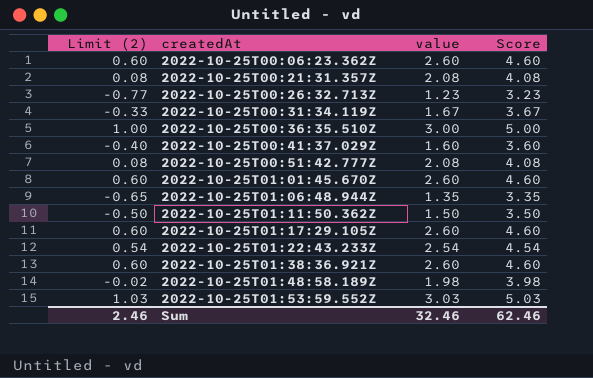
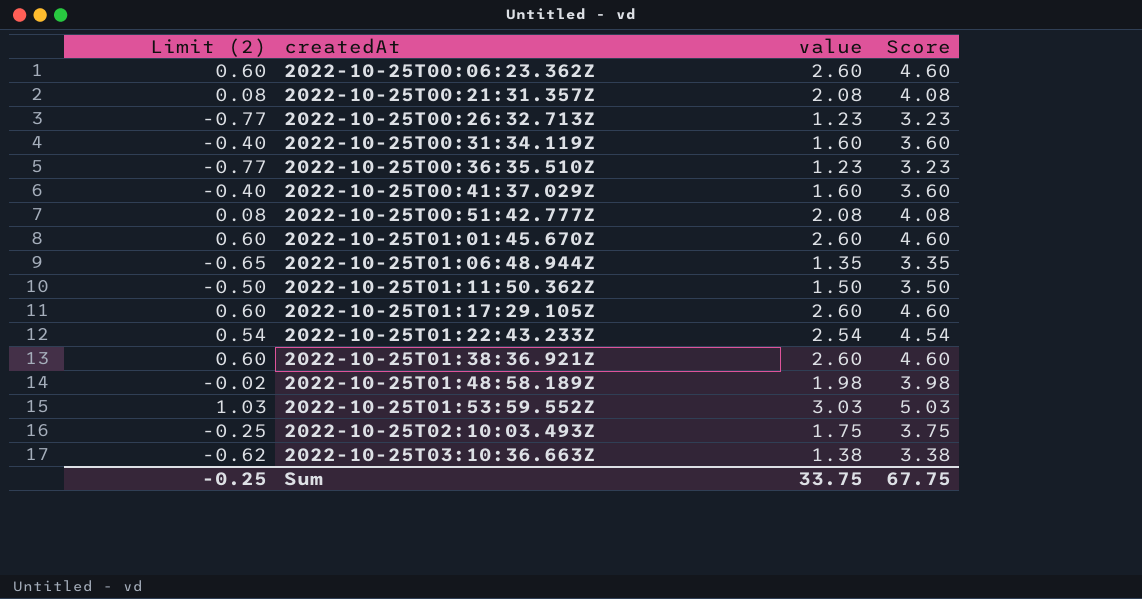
2022-10-25T00:31:34.119Z | Limit (2): -0.33 -> -0.40
2022-10-25T00:31:34.119Z | value: 1.67 -> 1.60
2022-10-25T00:31:34.119Z | Score: 3.67 -> 3.60
2022-10-25T00:36:35.510Z | Limit (2): 1.00 -> -0.77
2022-10-25T00:36:35.510Z | value: 3.00 -> 1.23
2022-10-25T00:36:35.510Z | Score: 5.00 -> 3.23
row 2022-10-25T02:10:03.493Z: none -> -0.25 | 1.75 | 3.75
row 2022-10-25T03:10:36.663Z: none -> -0.62 | 1.38 | 3.38
Sum | Limit (2): 2.46 -> -0.25
Sum | value: 32.46 -> 33.75
Sum | Score: 62.46 -> 67.75

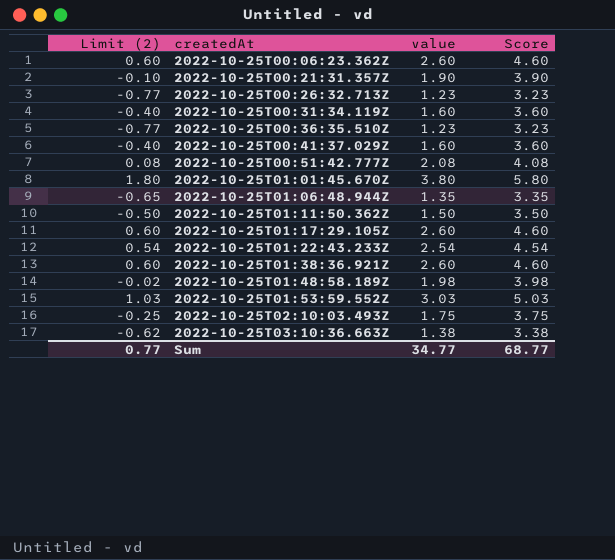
2022-10-25T00:21:31.357Z | Limit (2): 0.08 -> -0.10
2022-10-25T00:21:31.357Z | value: 2.08 -> 1.90
2022-10-25T00:21:31.357Z | Score: 4.08 -> 3.90
2022-10-25T01:01:45.670Z | Limit (2): 0.60 -> 1.80
2022-10-25T01:01:45.670Z | value: 2.60 -> 3.80
2022-10-25T01:01:45.670Z | Score: 4.60 -> 5.80
Sum | Limit (2): -0.25 -> 0.77
Sum | value: 33.75 -> 34.77
Sum | Score: 67.75 -> 68.77

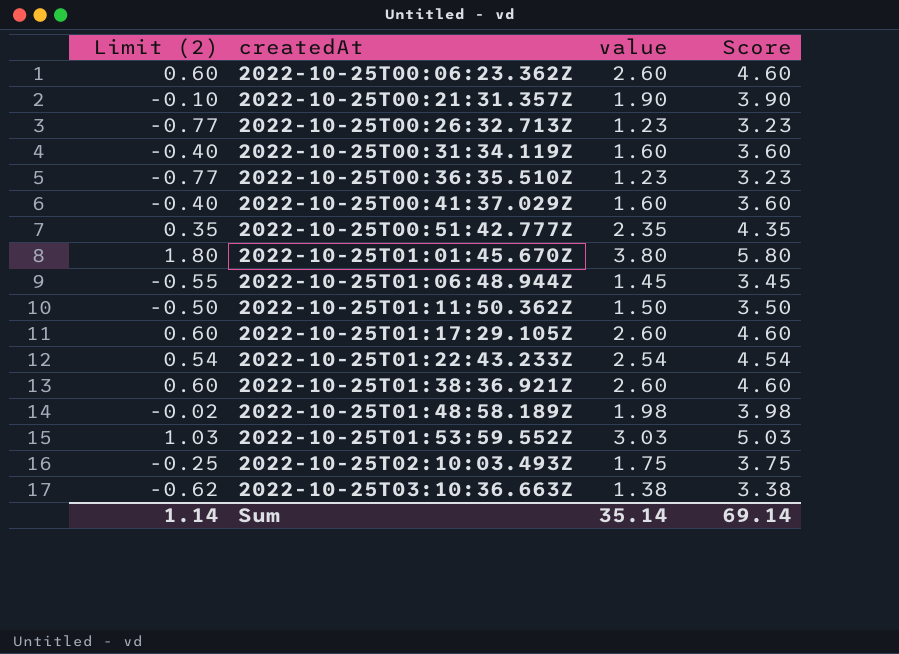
2022-10-25T00:51:42.777Z | Limit (2): 0.08 -> 0.35
2022-10-25T00:51:42.777Z | value: 2.08 -> 2.35
2022-10-25T00:51:42.777Z | Score: 4.08 -> 4.35
2022-10-25T01:06:48.944Z | Limit (2): -0.65 -> -0.55
2022-10-25T01:06:48.944Z | value: 1.35 -> 1.45
2022-10-25T01:06:48.944Z | Score: 3.35 -> 3.45
Sum | Limit (2): 0.77 -> 1.14
Sum | value: 34.77 -> 35.14
Sum | Score: 68.77 -> 69.14

